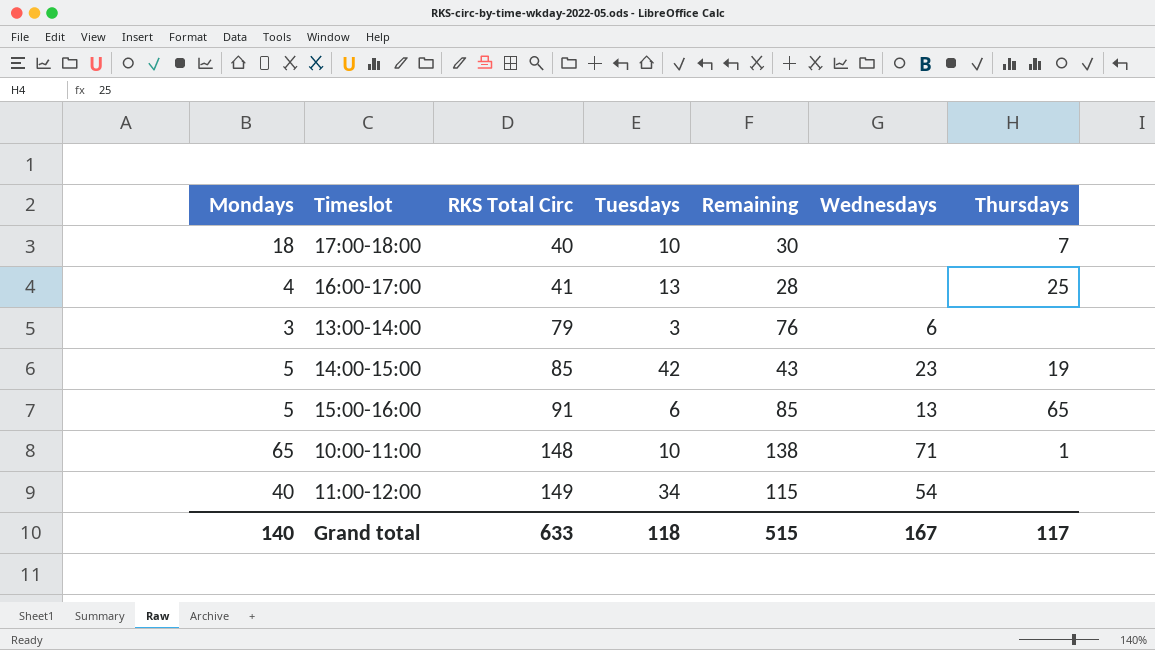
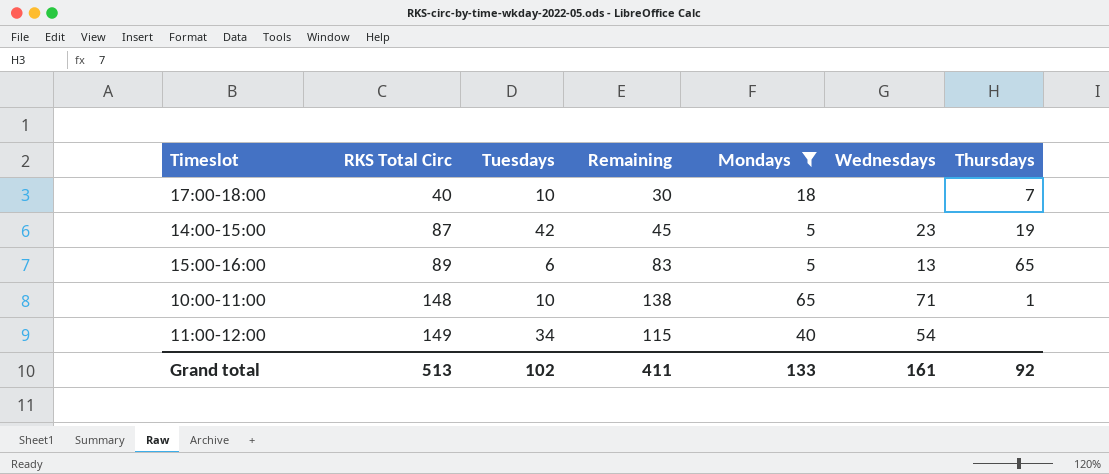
filter: none -> Mondays >= 5
column Mondays | position: 1 -> 5
14:00-15:00 | RKS Total Circ: 85 -> 87
14:00-15:00 | Remaining: 43 -> 45
15:00-16:00 | RKS Total Circ: 91 -> 89
15:00-16:00 | Remaining: 85 -> 83
Grand total | RKS Total Circ: 633 -> 513
Grand total | Tuesdays: 118 -> 102
Grand total | Remaining: 515 -> 411
Grand total | Mondays: 140 -> 133
Grand total | Wednesdays: 167 -> 161
Grand total | Thursdays: 117 -> 92

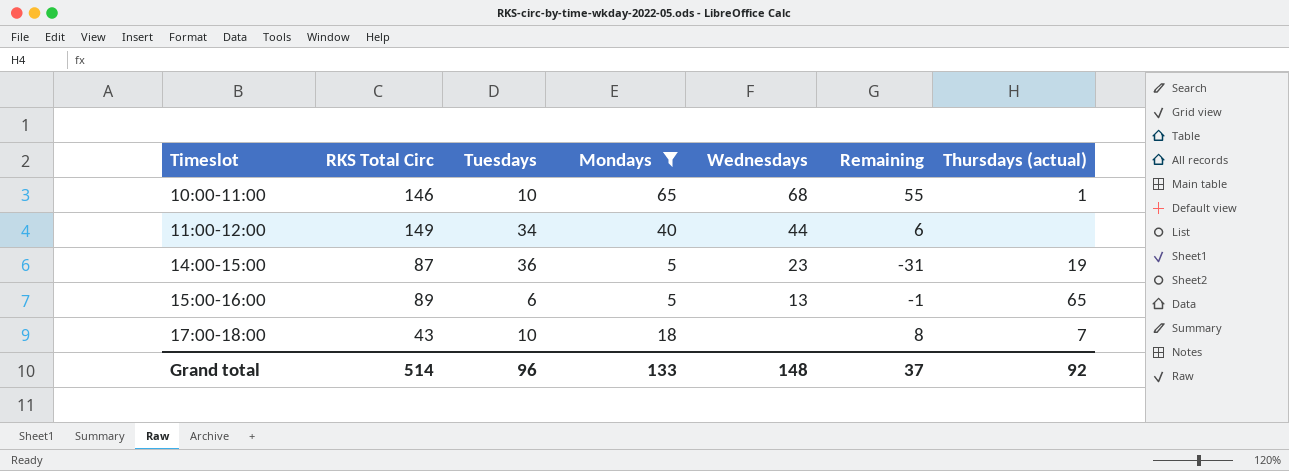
row order: RKS Total Circ ascending -> Timeslot ascending
column Remaining | formula: [RKS Total Circ] - [Tuesdays] -> [Mondays] - [Tuesdays]
column Remaining | position: 4 -> 6
column name: Thursdays -> Thursdays (actual)
10:00-11:00 | RKS Total Circ: 148 -> 146
10:00-11:00 | Wednesdays: 71 -> 68
11:00-12:00 | Wednesdays: 54 -> 44
14:00-15:00 | Tuesdays: 42 -> 36
17:00-18:00 | RKS Total Circ: 40 -> 43
Grand total | RKS Total Circ: 513 -> 514
Grand total | Tuesdays: 102 -> 96
Grand total | Wednesdays: 161 -> 148
Grand total | Remaining: 411 -> 37

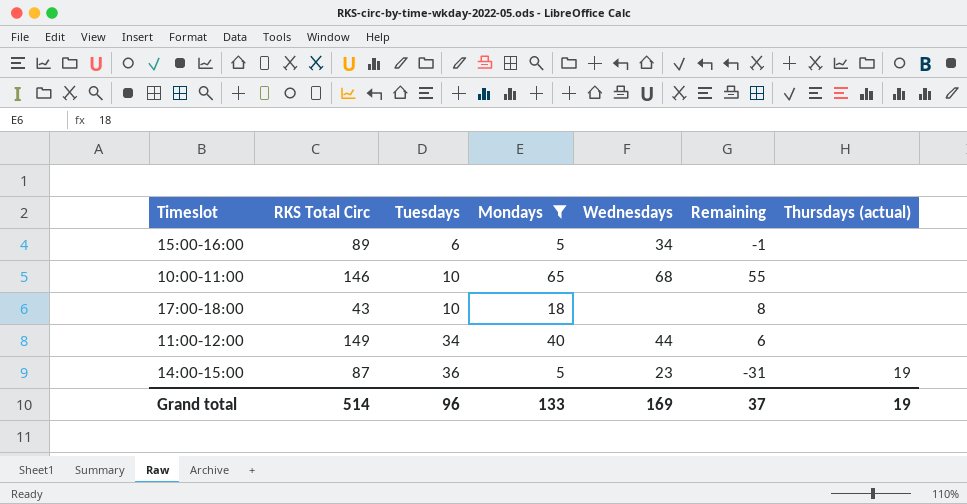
row order: Timeslot ascending -> Tuesdays ascending
15:00-16:00 | Wednesdays: 13 -> 34
15:00-16:00 | Thursdays (actual): 65 -> none
10:00-11:00 | Thursdays (actual): 1 -> none
17:00-18:00 | Thursdays (actual): 7 -> none
Grand total | Wednesdays: 148 -> 169
Grand total | Thursdays (actual): 92 -> 19

